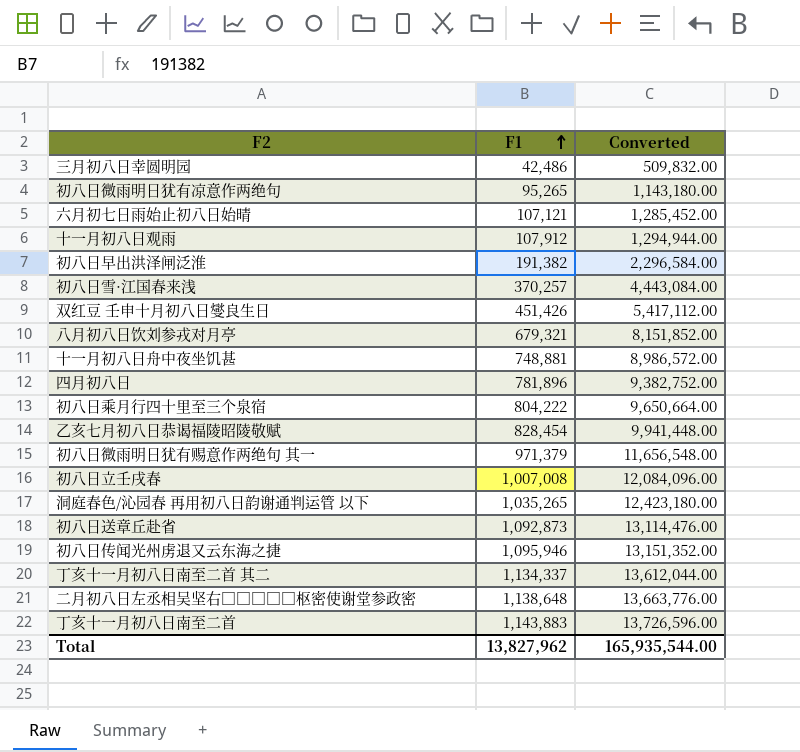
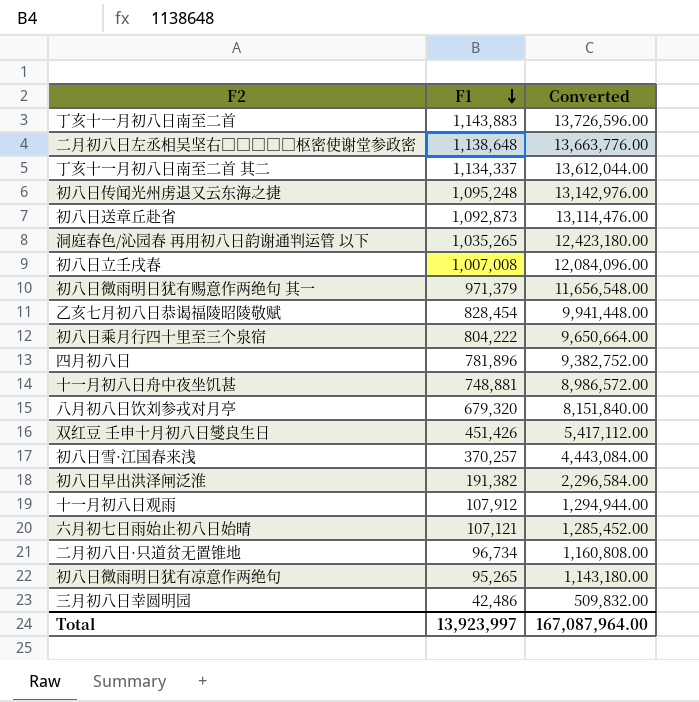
row order: F1 ascending -> F1 descending
初八日传闻光州虏退又云东海之捷 | F1: 1,095,946 -> 1,095,248
初八日传闻光州虏退又云东海之捷 | Converted: 13,151,352.00 -> 13,142,976.00
八月初八日饮刘参戎对月亭 | F1: 679,321 -> 679,320
八月初八日饮刘参戎对月亭 | Converted: 8,151,852.00 -> 8,151,840.00
row 二月初八日·只道贫无置锥地: none -> 96,734 | 1,160,808.00
Total | F1: 13,827,962 -> 13,923,997
Total | Converted: 165,935,544.00 -> 167,087,964.00

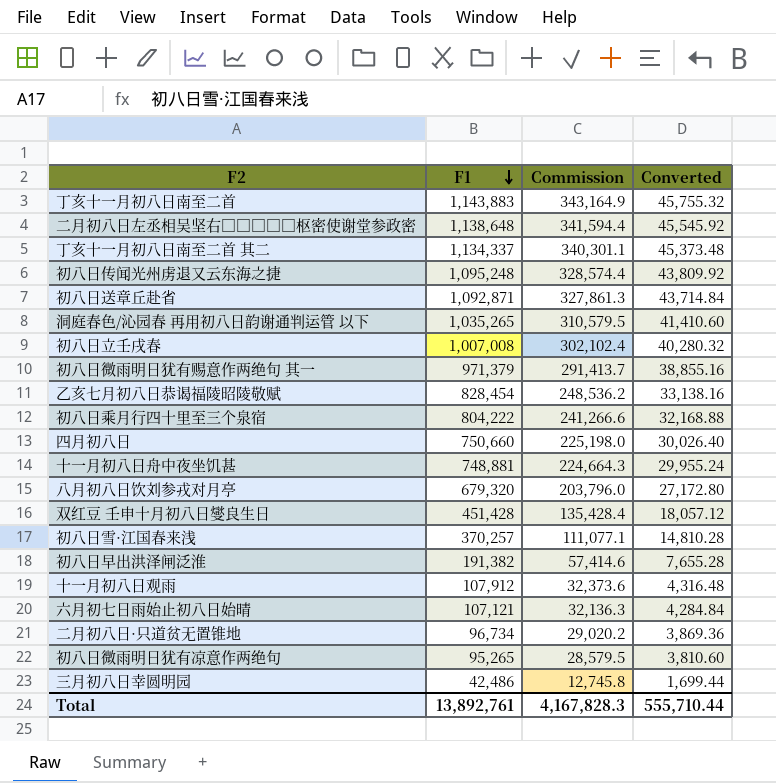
column Commission | formula: none -> [F1] * 0.3
column Converted | formula: [F1] * 12 -> [F1] * 0.04
初八日送章丘赴省 | F1: 1,092,873 -> 1,092,871
四月初八日 | F1: 781,896 -> 750,660
双红豆 壬申十月初八日燮良生日 | F1: 451,426 -> 451,428
Total | F1: 13,923,997 -> 13,892,761
Total | Converted: 167,087,964.00 -> 555,710.44

